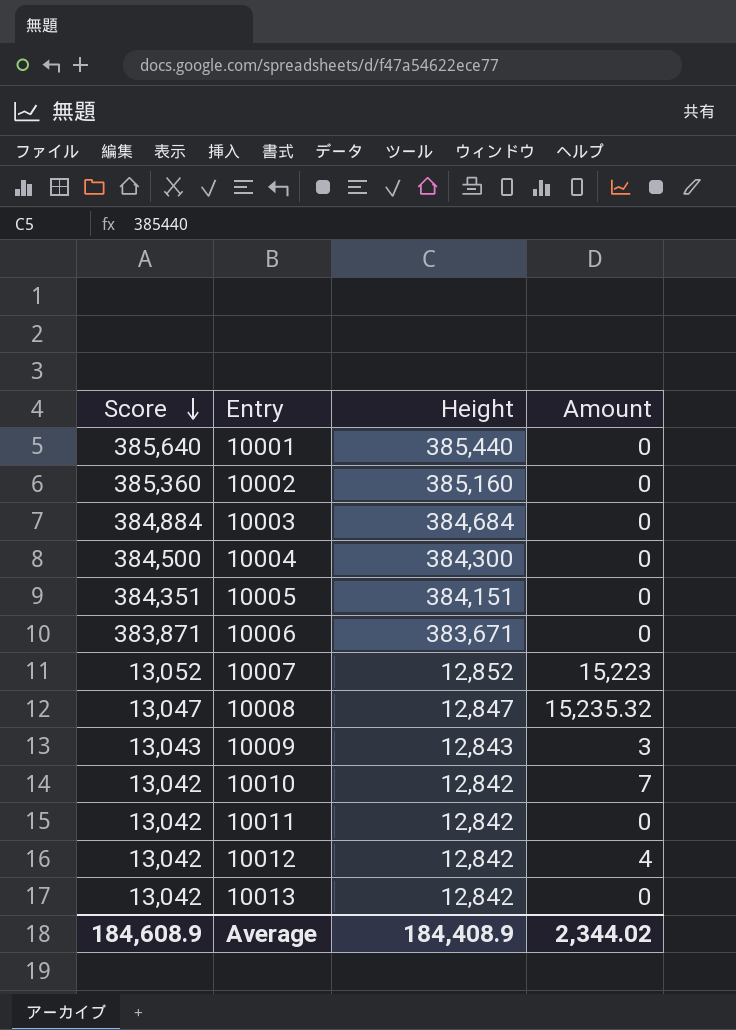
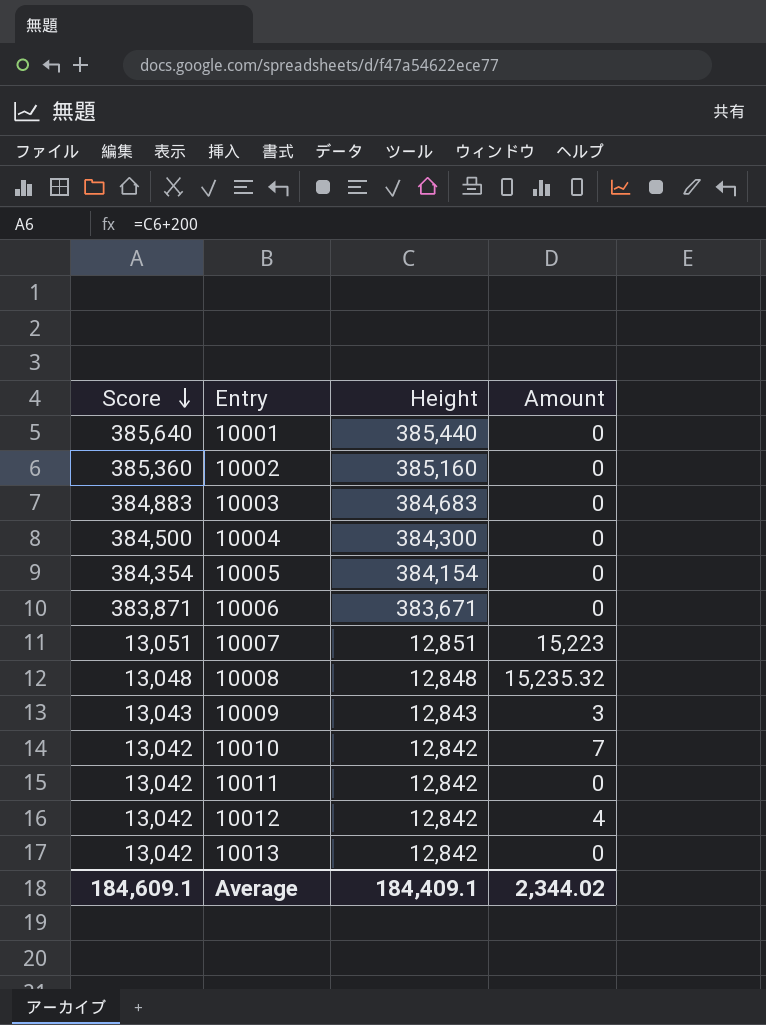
10003 | Score: 384,884 -> 384,883
10003 | Height: 384,684 -> 384,683
10005 | Score: 384,351 -> 384,354
10005 | Height: 384,151 -> 384,154
10007 | Score: 13,052 -> 13,051
10007 | Height: 12,852 -> 12,851
10008 | Score: 13,047 -> 13,048
10008 | Height: 12,847 -> 12,848
Average | Score: 184,608.9 -> 184,609.1
Average | Height: 184,408.9 -> 184,409.1

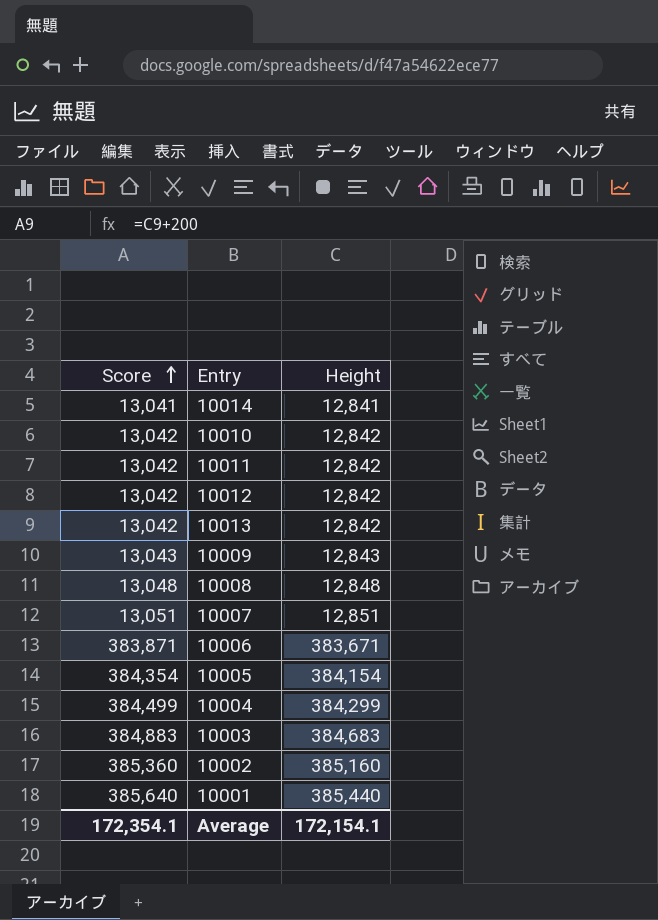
row order: Score descending -> Score ascending
column Amount | position: 4 -> none
row 10014: none -> 13,041 | 12,841
10004 | Score: 384,500 -> 384,499
10004 | Height: 384,300 -> 384,299
Average | Score: 184,609.1 -> 172,354.1
Average | Height: 184,409.1 -> 172,154.1

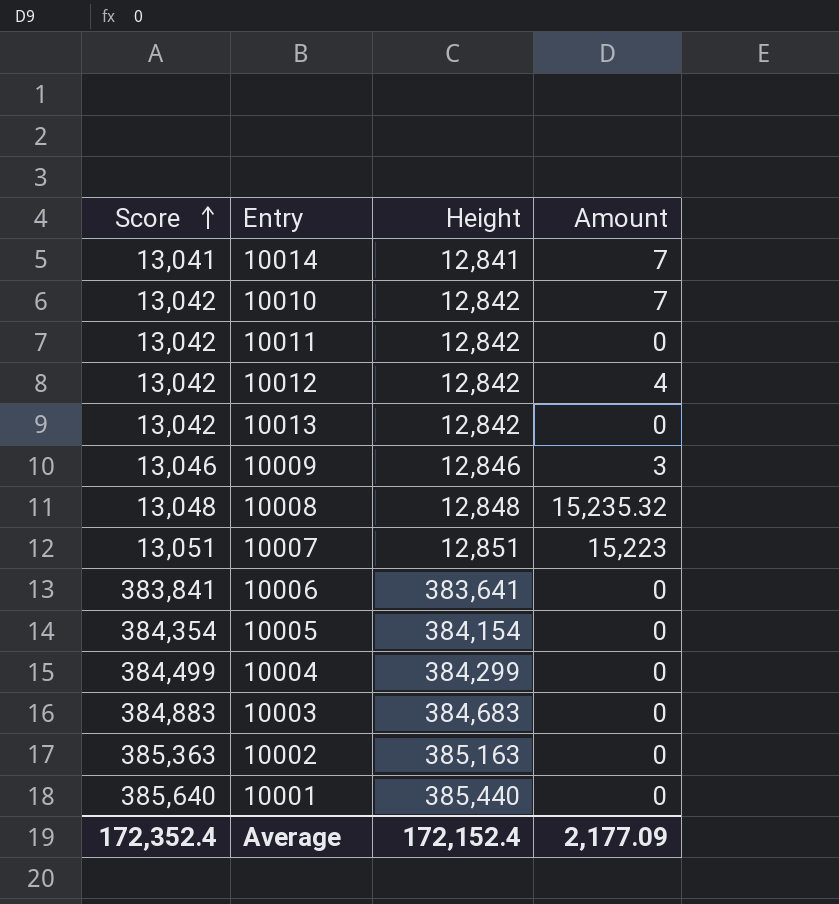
column Amount | position: none -> 4
10009 | Score: 13,043 -> 13,046
10009 | Height: 12,843 -> 12,846
10006 | Score: 383,871 -> 383,841
10006 | Height: 383,671 -> 383,641
10002 | Score: 385,360 -> 385,363
10002 | Height: 385,160 -> 385,163
Average | Score: 172,354.1 -> 172,352.4
Average | Height: 172,154.1 -> 172,152.4

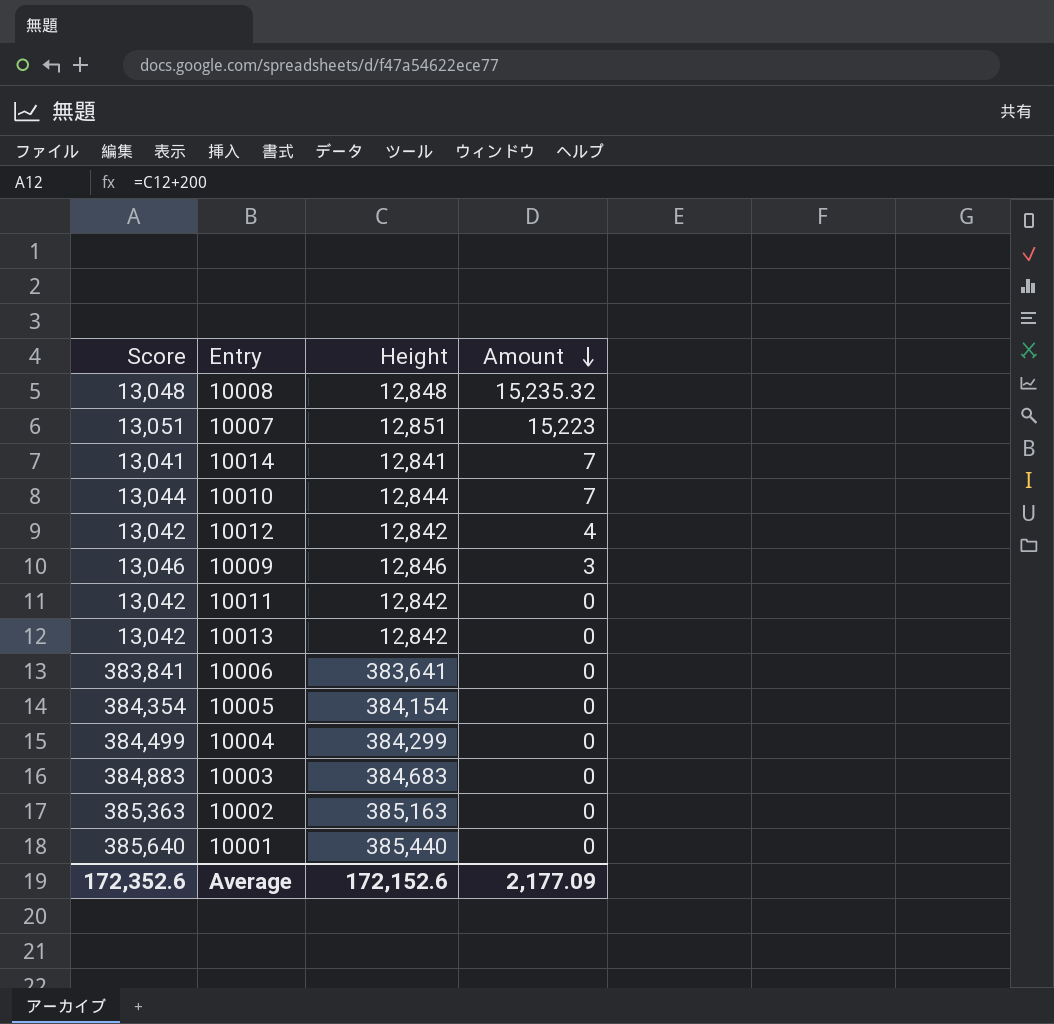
row order: Score ascending -> Amount descending
10010 | Score: 13,042 -> 13,044
10010 | Height: 12,842 -> 12,844
Average | Score: 172,352.4 -> 172,352.6
Average | Height: 172,152.4 -> 172,152.6

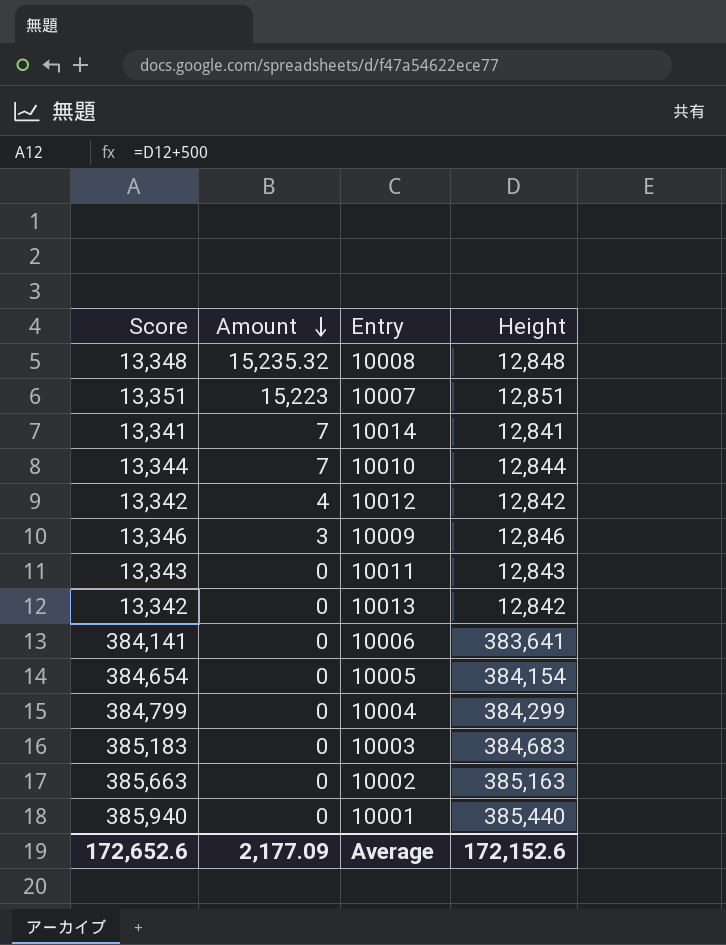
column Score | formula: [Height] + 200 -> [Height] + 500
column Amount | position: 4 -> 2
10011 | Height: 12,842 -> 12,843
Average | Score: 172,352.6 -> 172,652.6

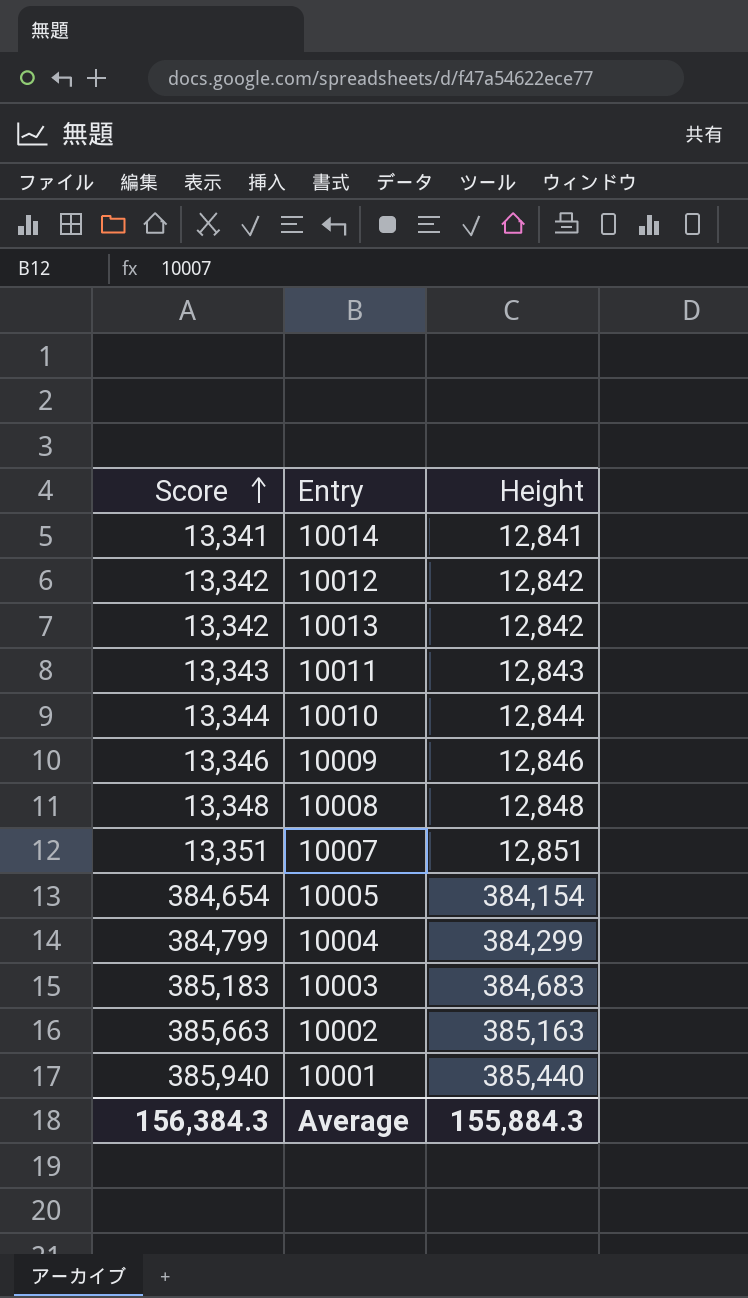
row order: Amount descending -> Score ascending
column Amount | position: 2 -> none
row 10006: 384,141 | 0 | 383,641 -> none
Average | Score: 172,652.6 -> 156,384.3
Average | Height: 172,152.6 -> 155,884.3

